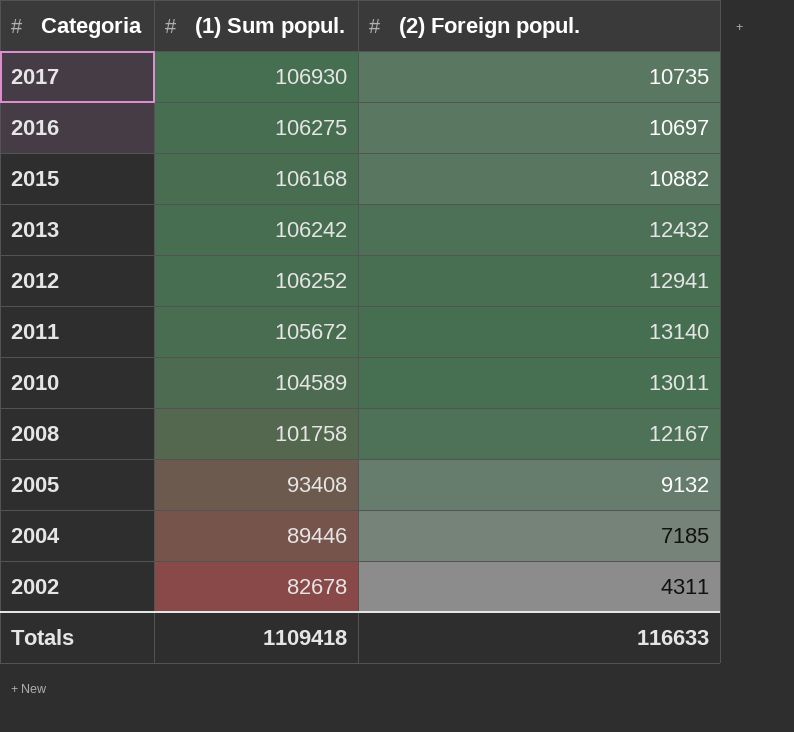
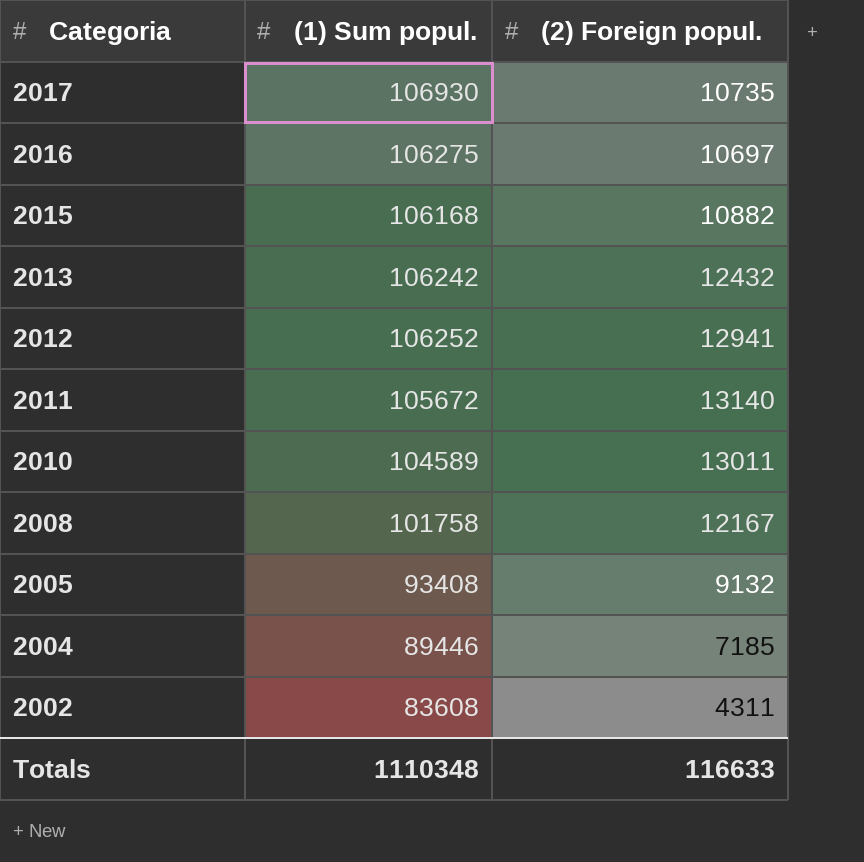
2002 | (1) Sum popul.: 82678 -> 83608
Totals | (1) Sum popul.: 1109418 -> 1110348

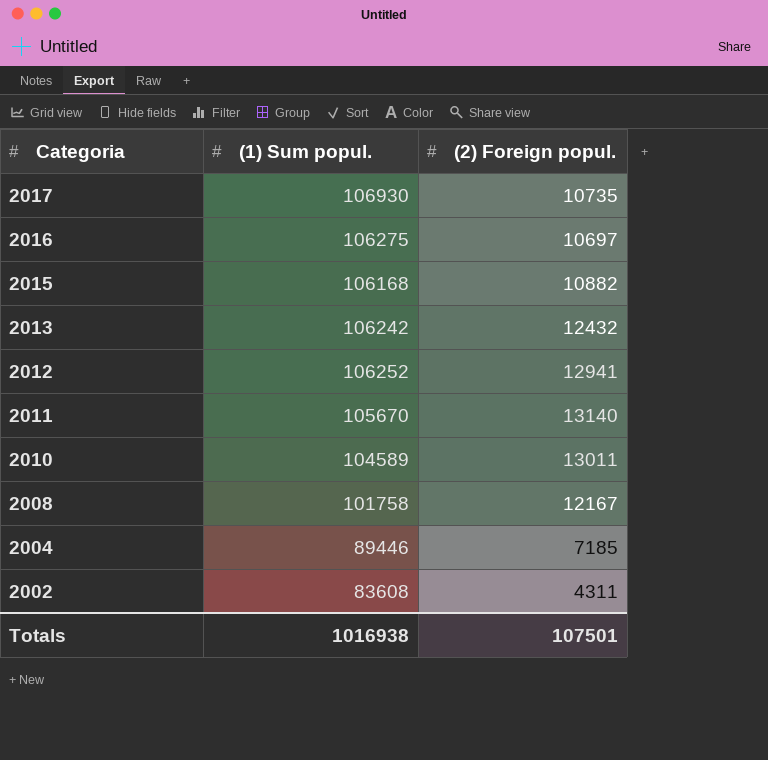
row 2005: 93408 | 9132 -> none
2011 | (1) Sum popul.: 105672 -> 105670
Totals | (1) Sum popul.: 1110348 -> 1016938
Totals | (2) Foreign popul.: 116633 -> 107501

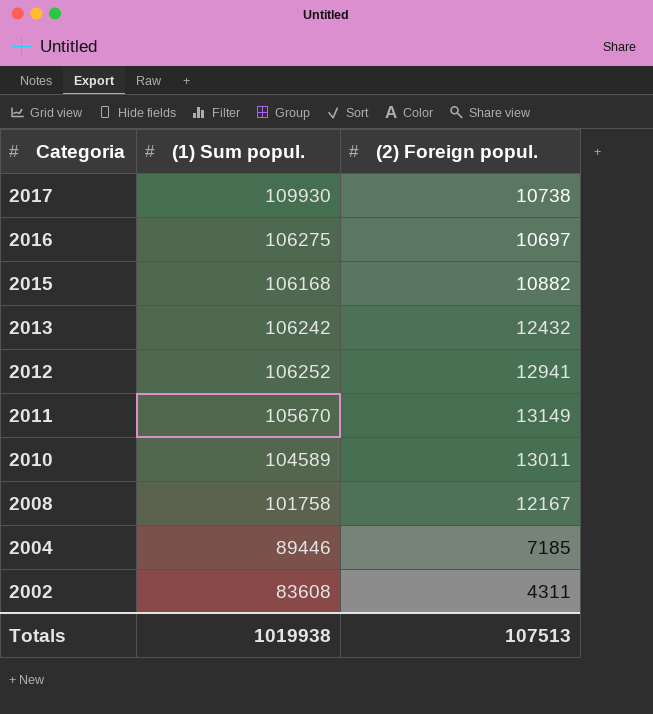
2017 | (1) Sum popul.: 106930 -> 109930
2017 | (2) Foreign popul.: 10735 -> 10738
2011 | (2) Foreign popul.: 13140 -> 13149
Totals | (1) Sum popul.: 1016938 -> 1019938
Totals | (2) Foreign popul.: 107501 -> 107513

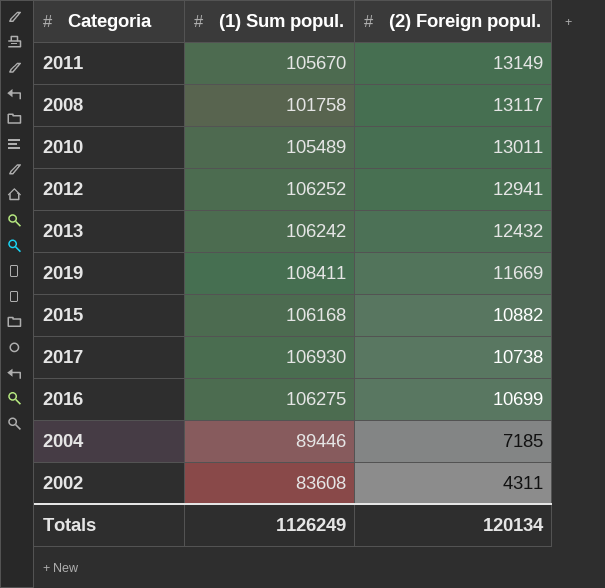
row order: Categoria descending -> (2) Foreign popul. descending
2008 | (2) Foreign popul.: 12167 -> 13117
2010 | (1) Sum popul.: 104589 -> 105489
row 2019: none -> 108411 | 11669
2017 | (1) Sum popul.: 109930 -> 106930
2016 | (2) Foreign popul.: 10697 -> 10699
Totals | (1) Sum popul.: 1019938 -> 1126249
Totals | (2) Foreign popul.: 107513 -> 120134

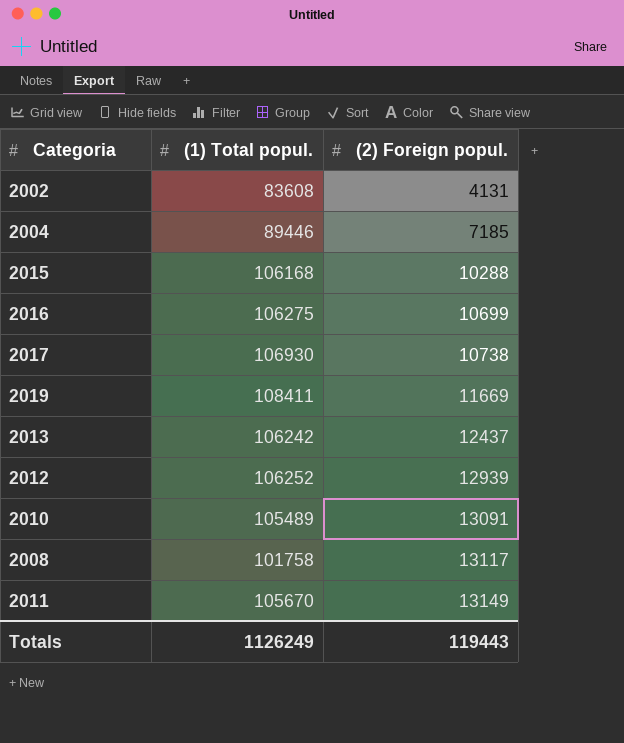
row order: (2) Foreign popul. descending -> (2) Foreign popul. ascending
column name: (1) Sum popul. -> (1) Total popul.
2002 | (2) Foreign popul.: 4311 -> 4131
2015 | (2) Foreign popul.: 10882 -> 10288
2013 | (2) Foreign popul.: 12432 -> 12437
2012 | (2) Foreign popul.: 12941 -> 12939
2010 | (2) Foreign popul.: 13011 -> 13091
Totals | (2) Foreign popul.: 120134 -> 119443

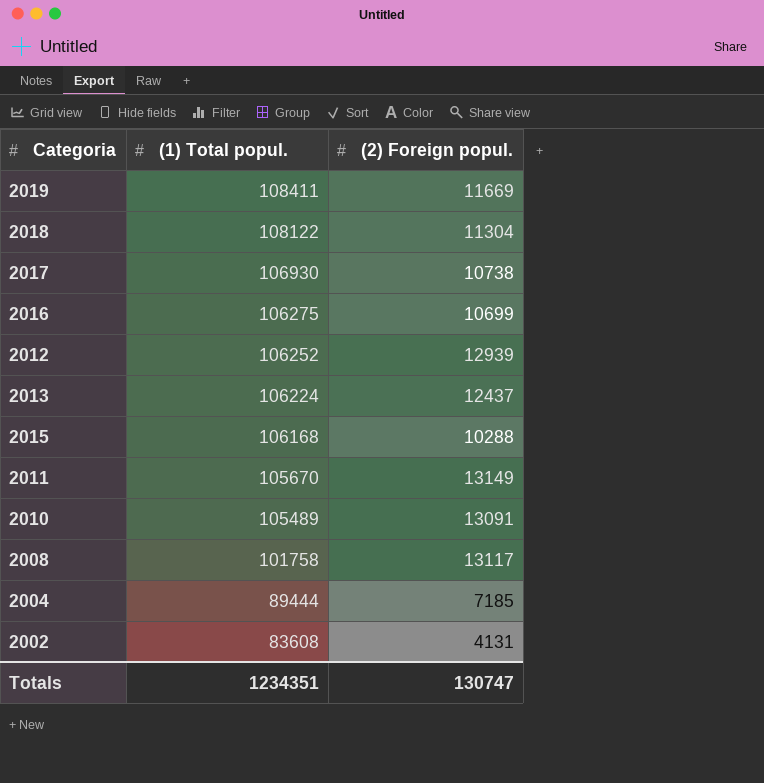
row order: (2) Foreign popul. ascending -> (1) Total popul. descending
row 2018: none -> 108122 | 11304
2013 | (1) Total popul.: 106242 -> 106224
2004 | (1) Total popul.: 89446 -> 89444
Totals | (1) Total popul.: 1126249 -> 1234351
Totals | (2) Foreign popul.: 119443 -> 130747

